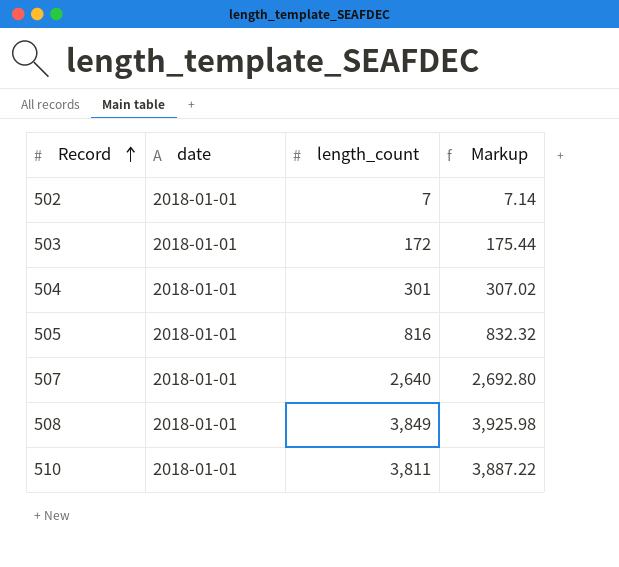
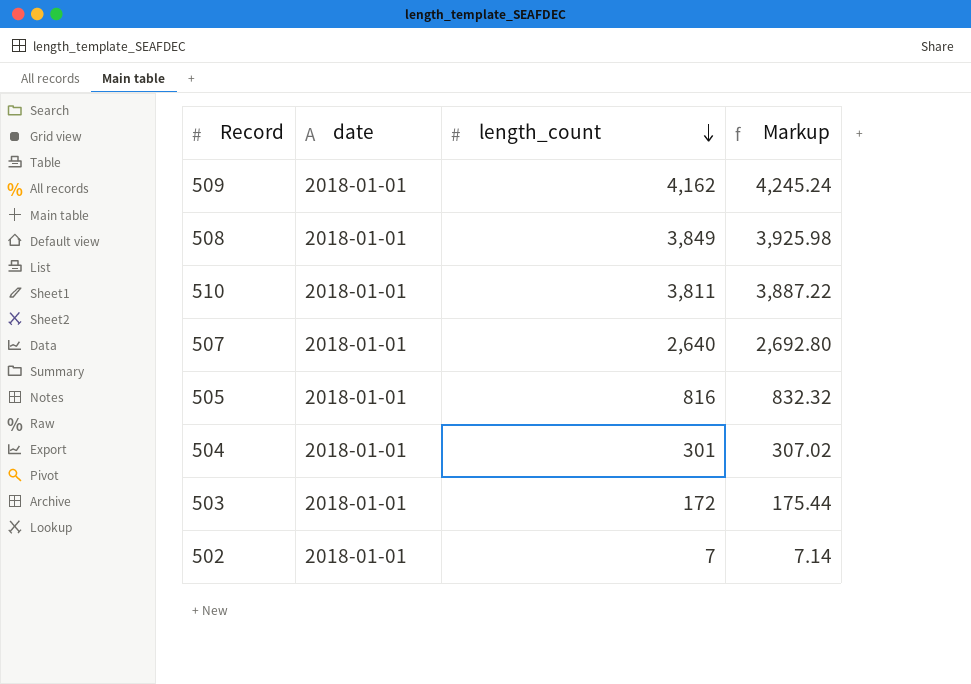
row order: Record ascending -> length_count descending
row 509: none -> 2018-01-01 | 4,162 | 4,245.24

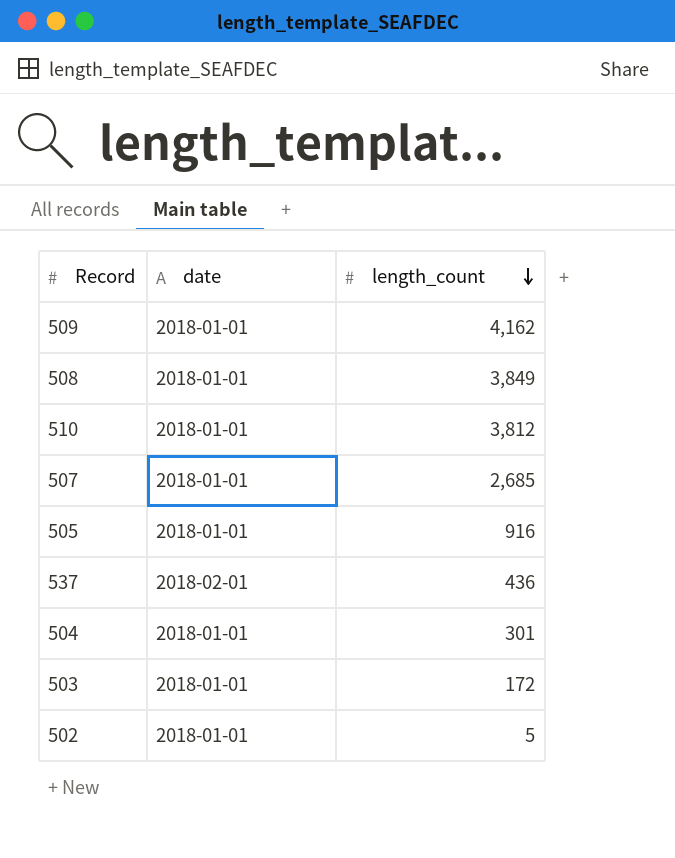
column Markup | formula: [length_count] * 1.02 -> none
510 | length_count: 3,811 -> 3,812
507 | length_count: 2,640 -> 2,685
505 | length_count: 816 -> 916
row 537: none -> 2018-02-01 | 436
502 | length_count: 7 -> 5

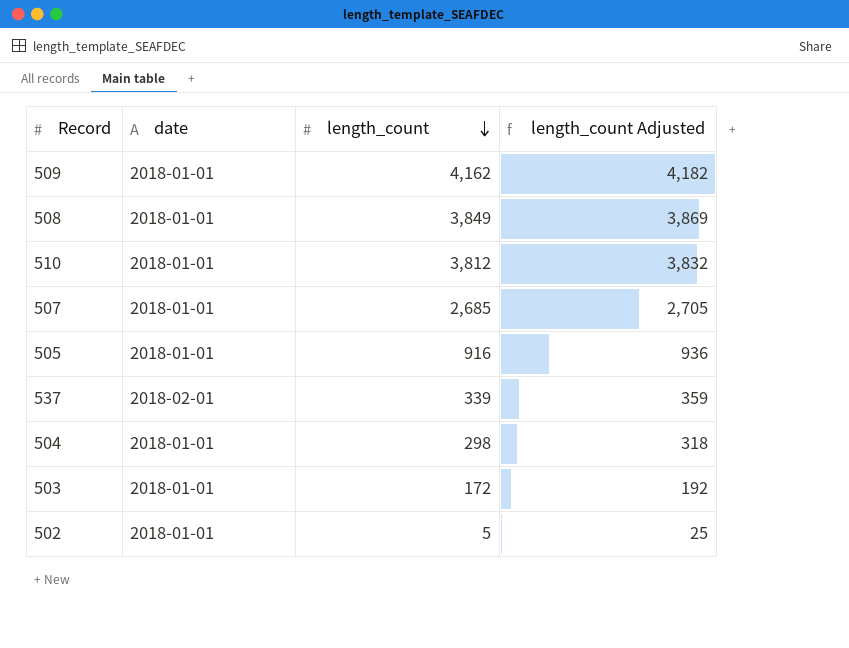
column length_count Adjusted | formula: none -> [length_count] + 20
537 | length_count: 436 -> 339
504 | length_count: 301 -> 298

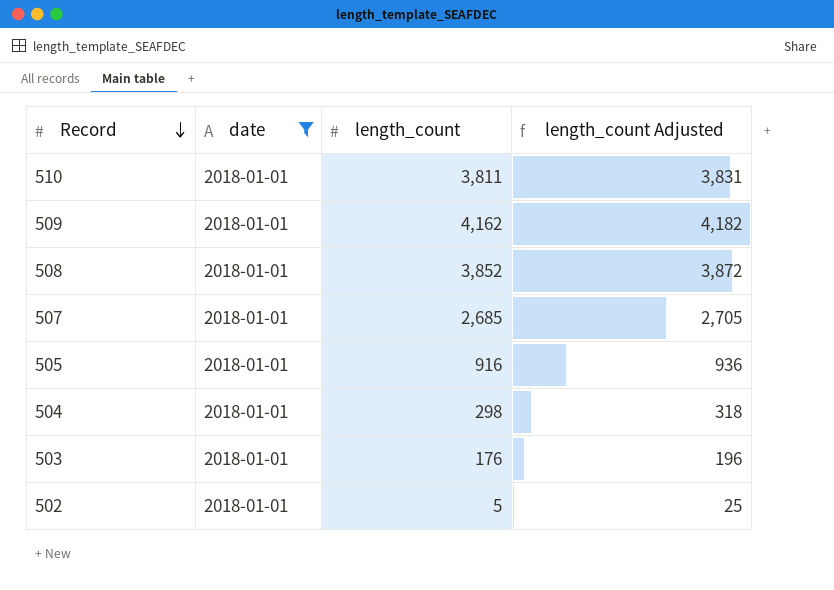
filter: none -> date = 2018-01-01
row order: length_count descending -> Record descending
510 | length_count: 3,812 -> 3,811
510 | length_count Adjusted: 3,832 -> 3,831
508 | length_count: 3,849 -> 3,852
508 | length_count Adjusted: 3,869 -> 3,872
503 | length_count: 172 -> 176
503 | length_count Adjusted: 192 -> 196

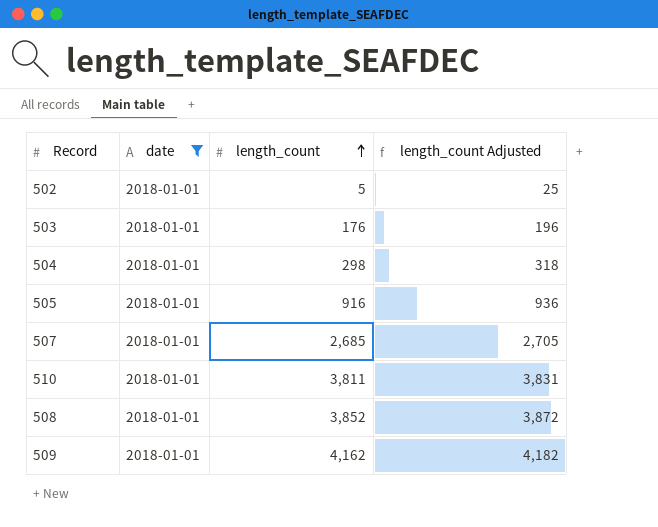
row order: Record descending -> length_count ascending

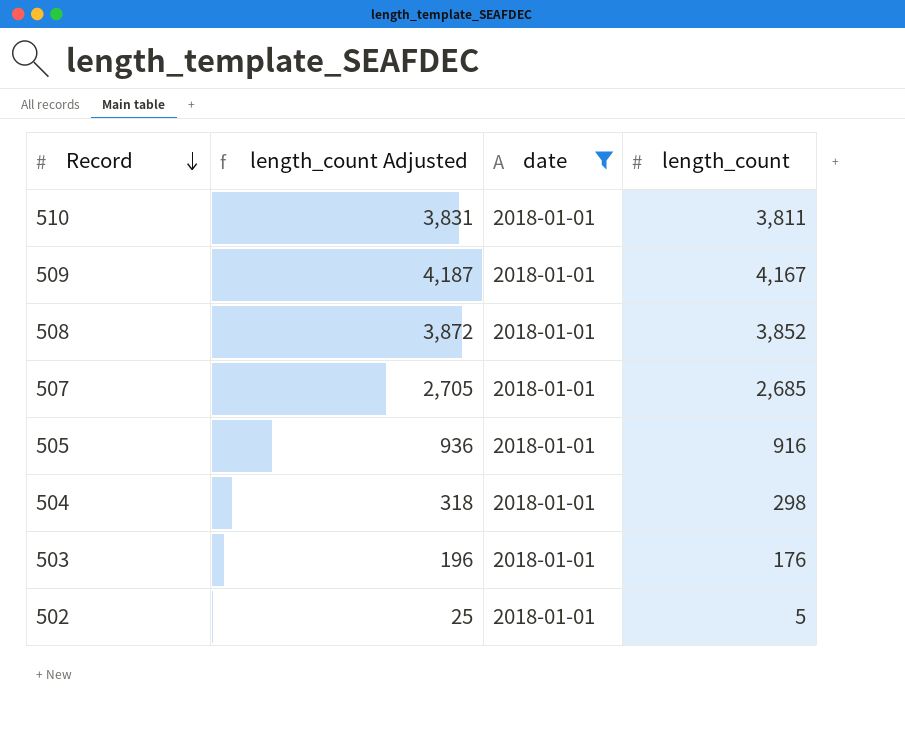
row order: length_count ascending -> Record descending
column length_count Adjusted | position: 4 -> 2
509 | length_count Adjusted: 4,182 -> 4,187
509 | length_count: 4,162 -> 4,167

